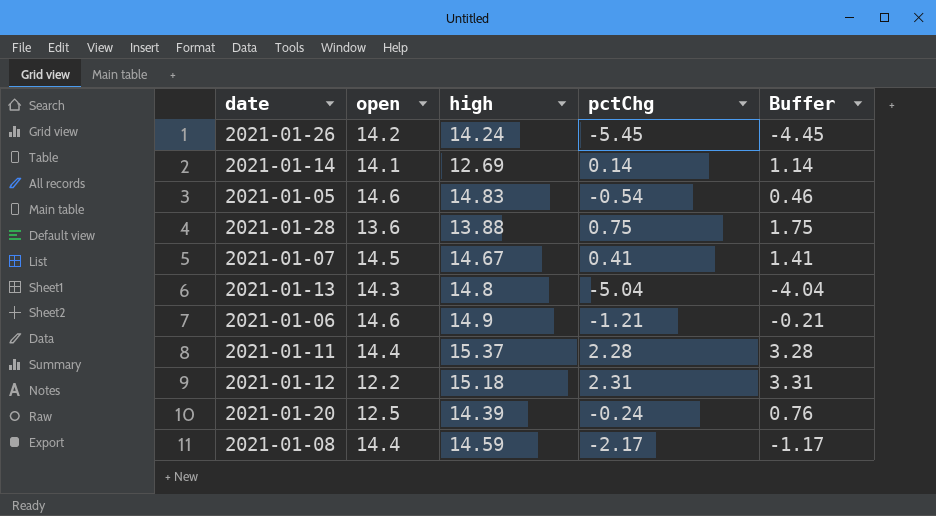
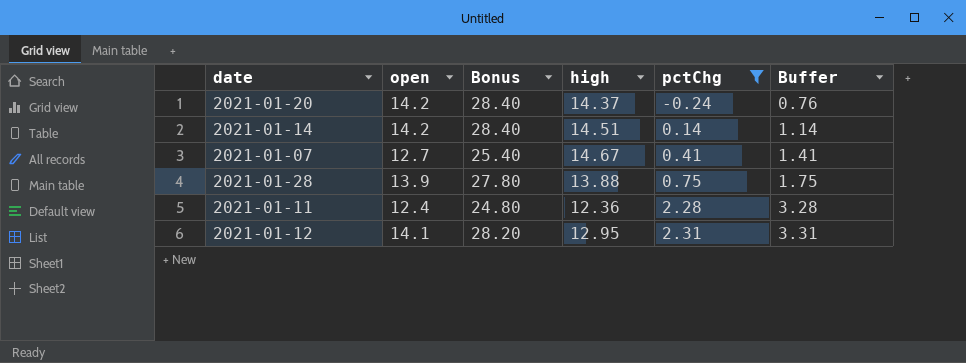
filter: none -> pctChg >= -0.24
row order: none -> pctChg ascending
column Bonus | formula: none -> [open] * 2
2021-01-20 | open: 12.5 -> 14.2
2021-01-20 | high: 14.39 -> 14.37
2021-01-14 | open: 14.1 -> 14.2
2021-01-14 | high: 12.69 -> 14.51
2021-01-07 | open: 14.5 -> 12.7
2021-01-28 | open: 13.6 -> 13.9
2021-01-11 | open: 14.4 -> 12.4
2021-01-11 | high: 15.37 -> 12.36
2021-01-12 | open: 12.2 -> 14.1
2021-01-12 | high: 15.18 -> 12.95

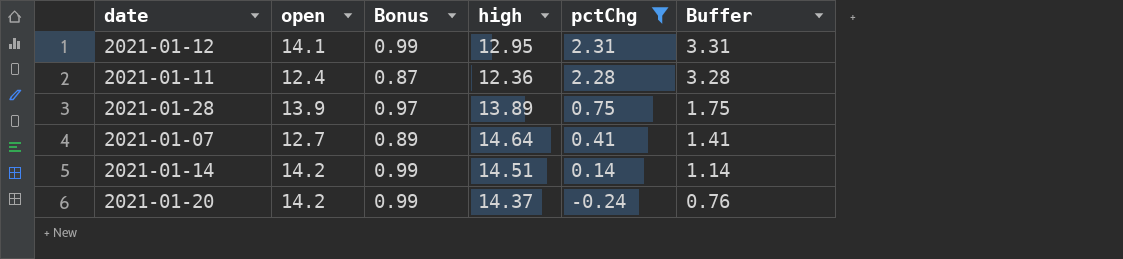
row order: pctChg ascending -> pctChg descending
column Bonus | formula: [open] * 2 -> [open] * 0.07
2021-01-28 | high: 13.88 -> 13.89
2021-01-07 | high: 14.67 -> 14.64

